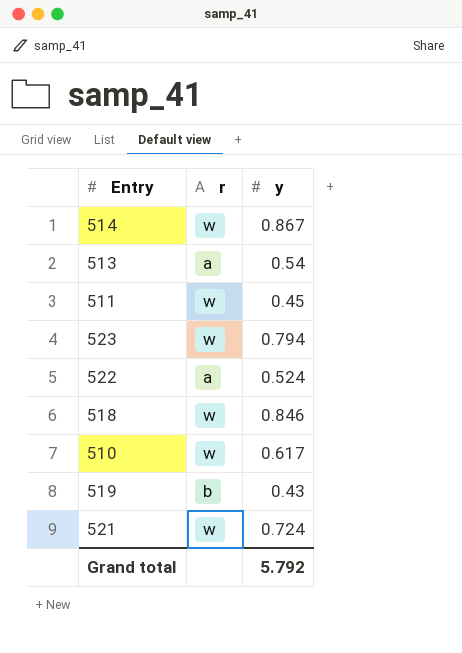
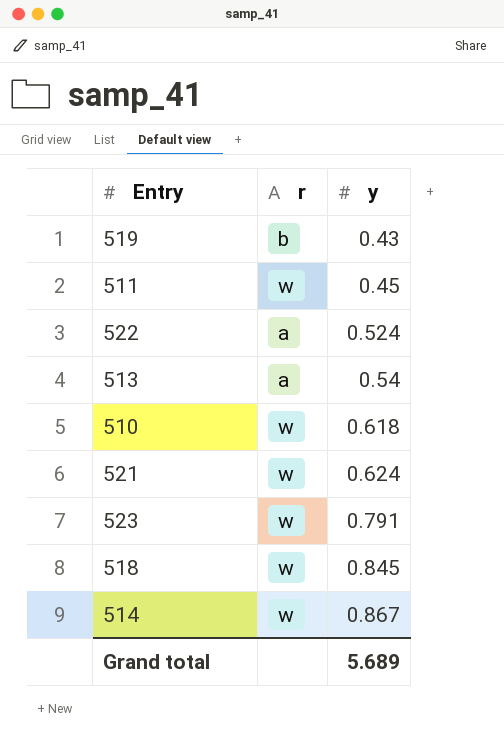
row order: none -> y ascending
510 | y: 0.617 -> 0.618
521 | y: 0.724 -> 0.624
523 | y: 0.794 -> 0.791
518 | y: 0.846 -> 0.845
Grand total | y: 5.792 -> 5.689

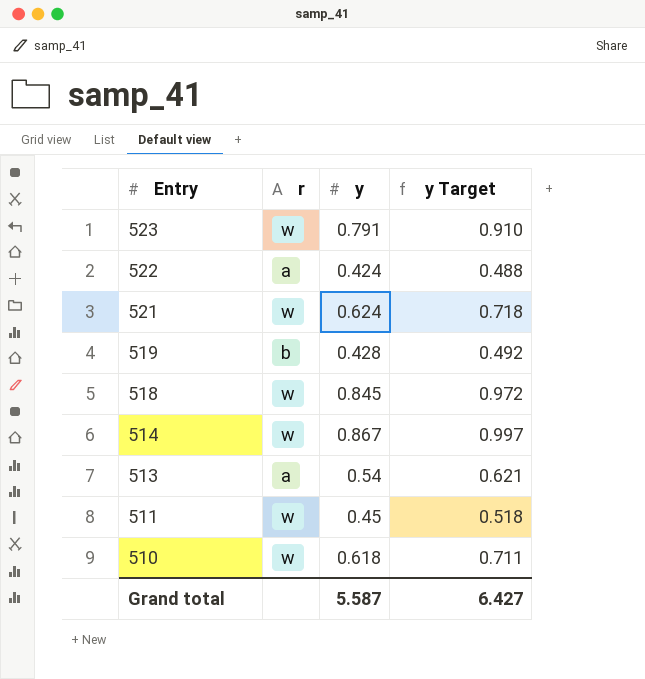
row order: y ascending -> Entry descending
column y Target | formula: none -> [y] * 1.15
522 | y: 0.524 -> 0.424
519 | y: 0.43 -> 0.428
Grand total | y: 5.689 -> 5.587

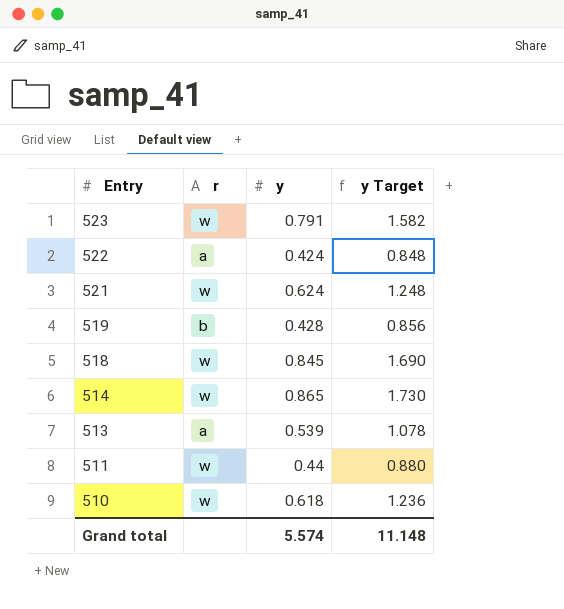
column y Target | formula: [y] * 1.15 -> [y] * 2
514 | y: 0.867 -> 0.865
513 | y: 0.54 -> 0.539
511 | y: 0.45 -> 0.44
Grand total | y: 5.587 -> 5.574
Grand total | y Target: 6.427 -> 11.148

